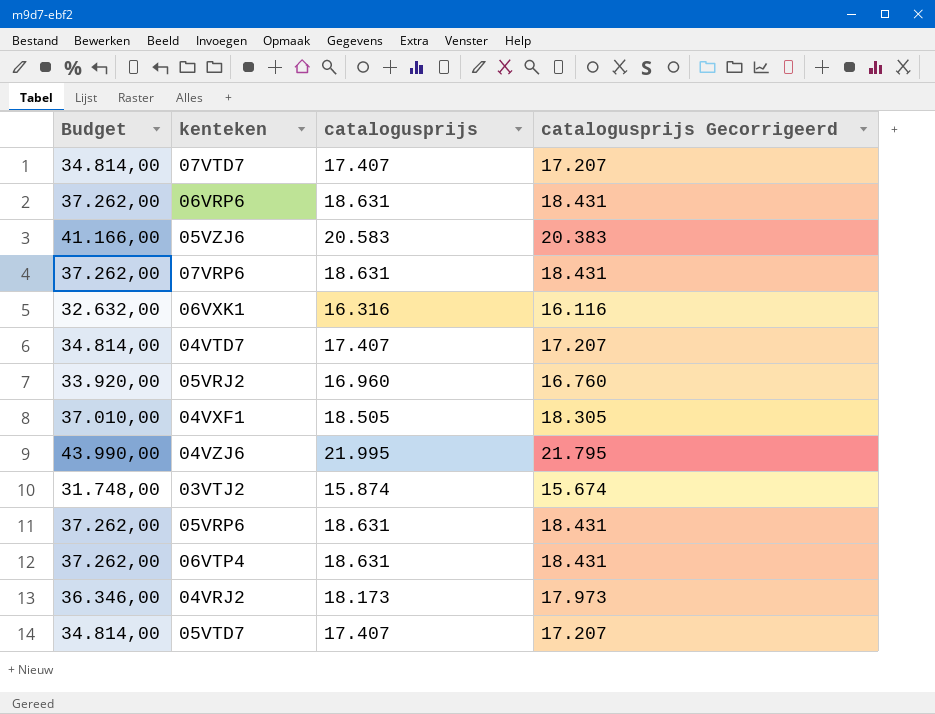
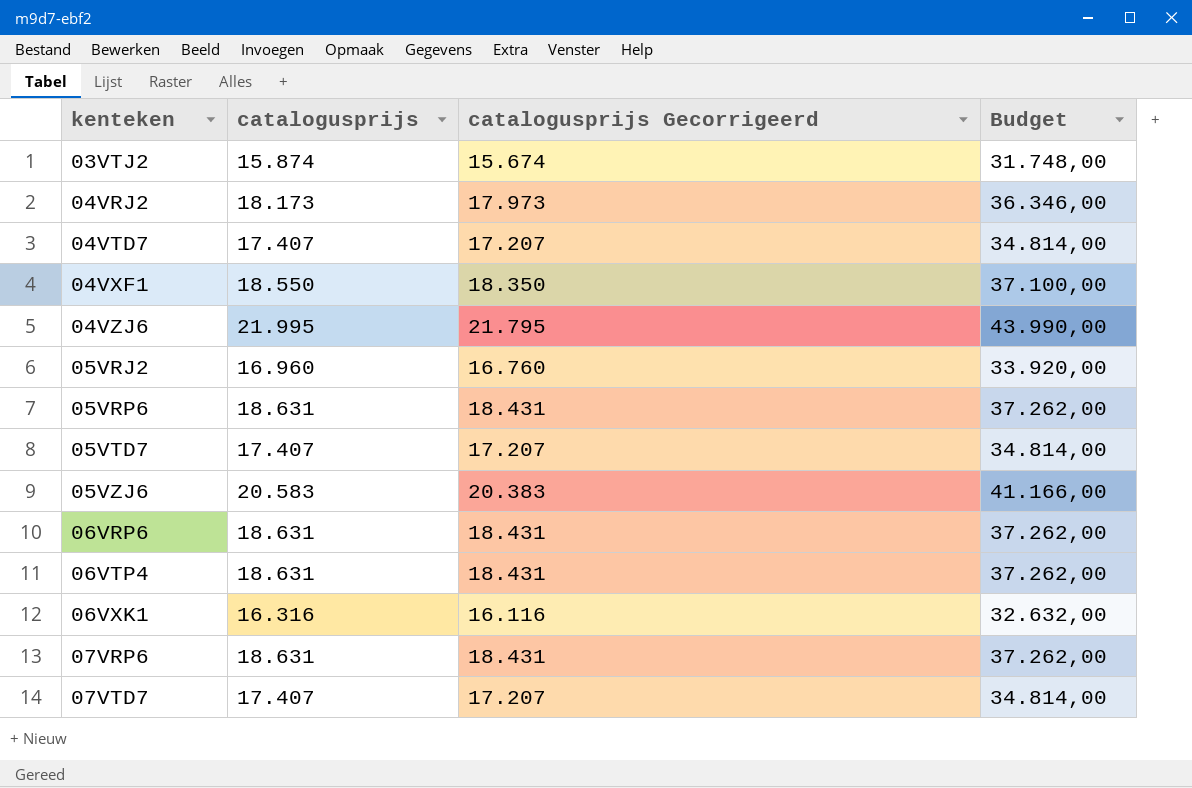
row order: none -> kenteken ascending
column Budget | position: 1 -> 4
04VXF1 | catalogusprijs: 18.505 -> 18.550
04VXF1 | catalogusprijs Gecorrigeerd: 18.305 -> 18.350
04VXF1 | Budget: 37.010,00 -> 37.100,00

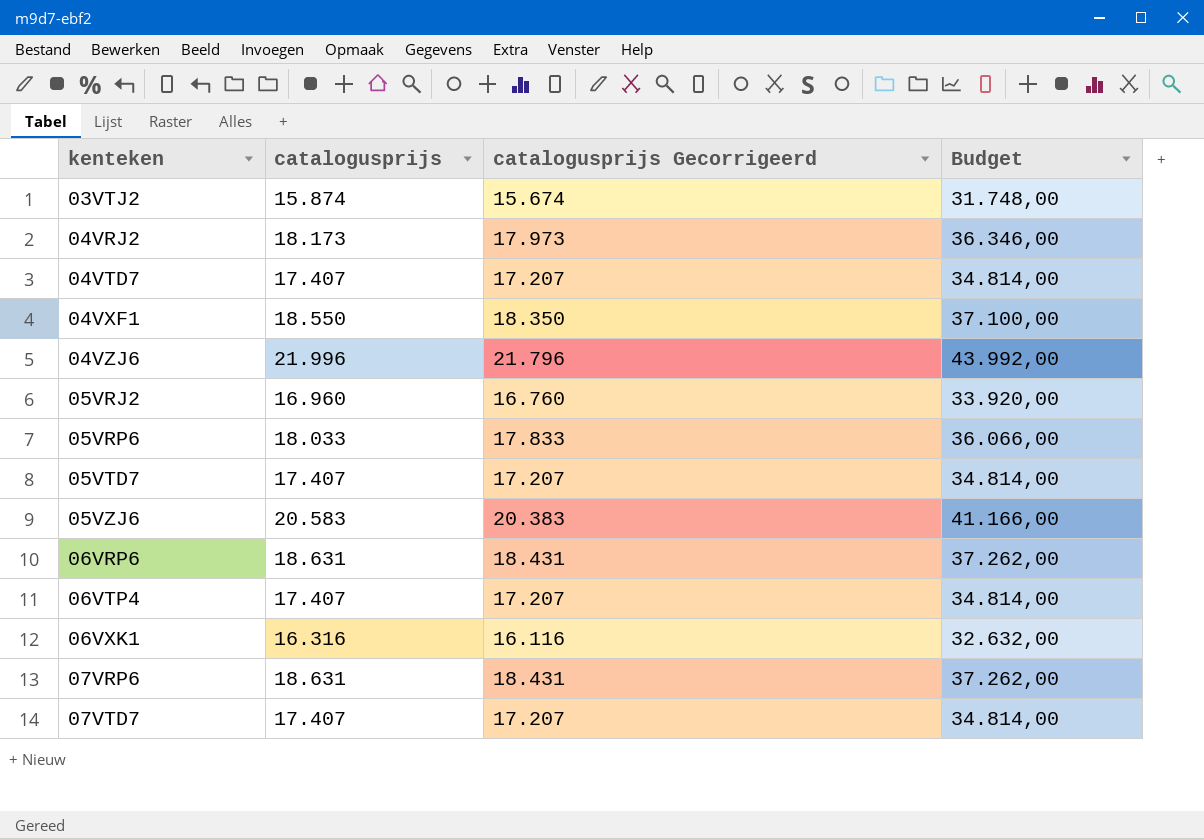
04VZJ6 | catalogusprijs: 21.995 -> 21.996
04VZJ6 | catalogusprijs Gecorrigeerd: 21.795 -> 21.796
04VZJ6 | Budget: 43.990,00 -> 43.992,00
05VRP6 | catalogusprijs: 18.631 -> 18.033
05VRP6 | catalogusprijs Gecorrigeerd: 18.431 -> 17.833
05VRP6 | Budget: 37.262,00 -> 36.066,00
06VTP4 | catalogusprijs: 18.631 -> 17.407
06VTP4 | catalogusprijs Gecorrigeerd: 18.431 -> 17.207
06VTP4 | Budget: 37.262,00 -> 34.814,00

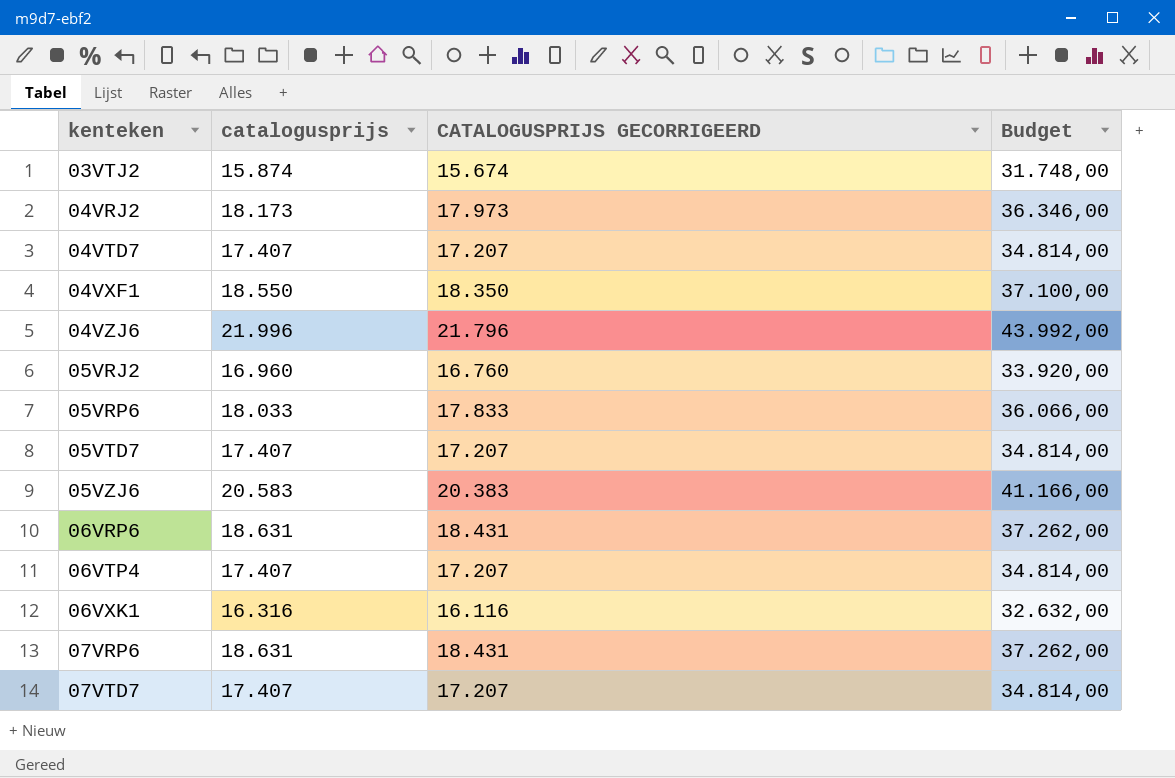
column name: catalogusprijs Gecorrigeerd -> CATALOGUSPRIJS GECORRIGEERD

